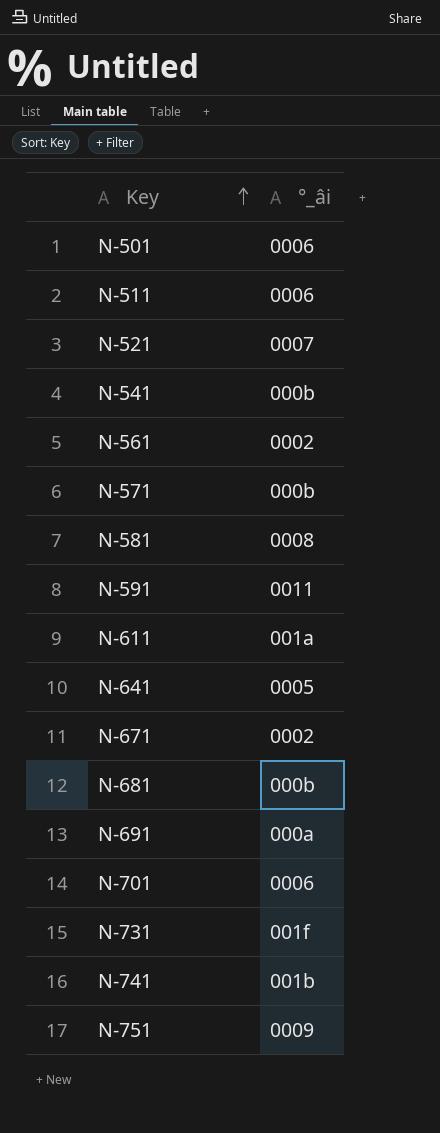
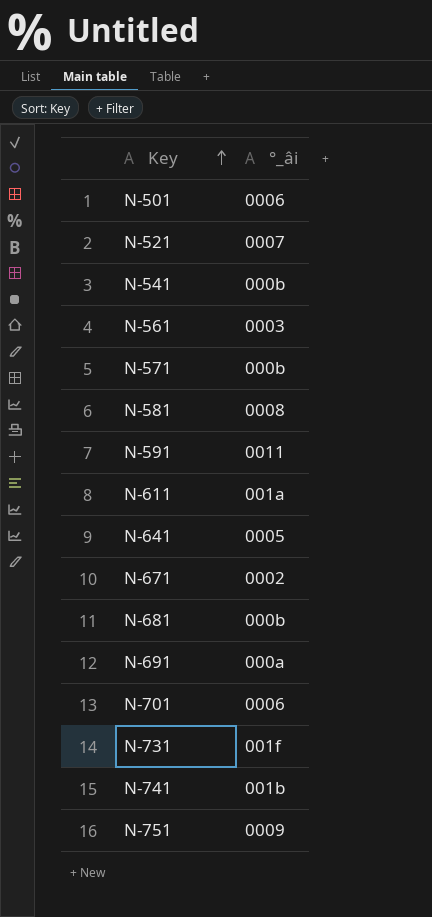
row N-511: 0006 -> none
N-561 | °_âi: 0002 -> 0003

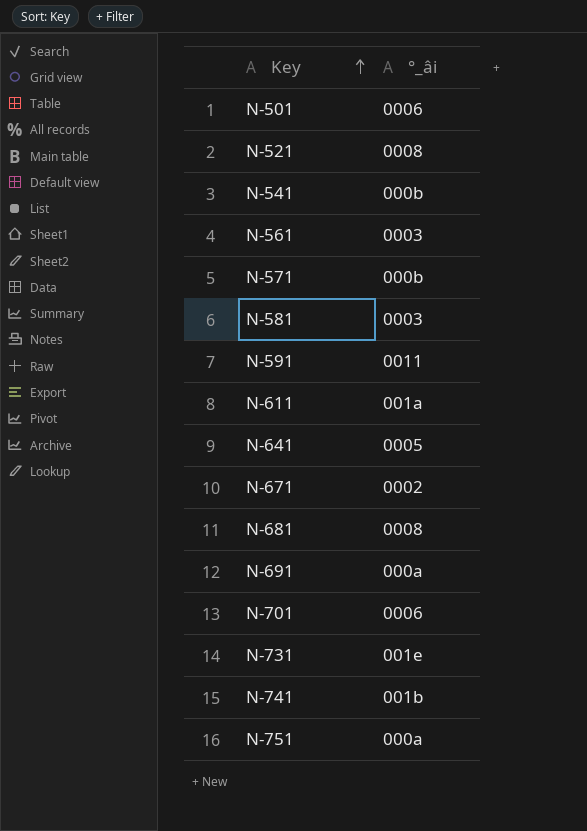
N-521 | °_âi: 0007 -> 0008
N-581 | °_âi: 0008 -> 0003
N-681 | °_âi: 000b -> 0008
N-731 | °_âi: 001f -> 001e
N-751 | °_âi: 0009 -> 000a

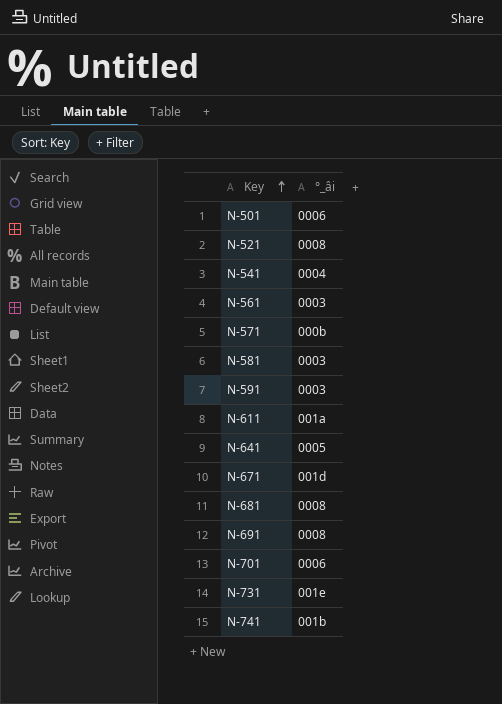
row N-751: 000a -> none
N-541 | °_âi: 000b -> 0004
N-591 | °_âi: 0011 -> 0003
N-671 | °_âi: 0002 -> 001d
N-691 | °_âi: 000a -> 0008

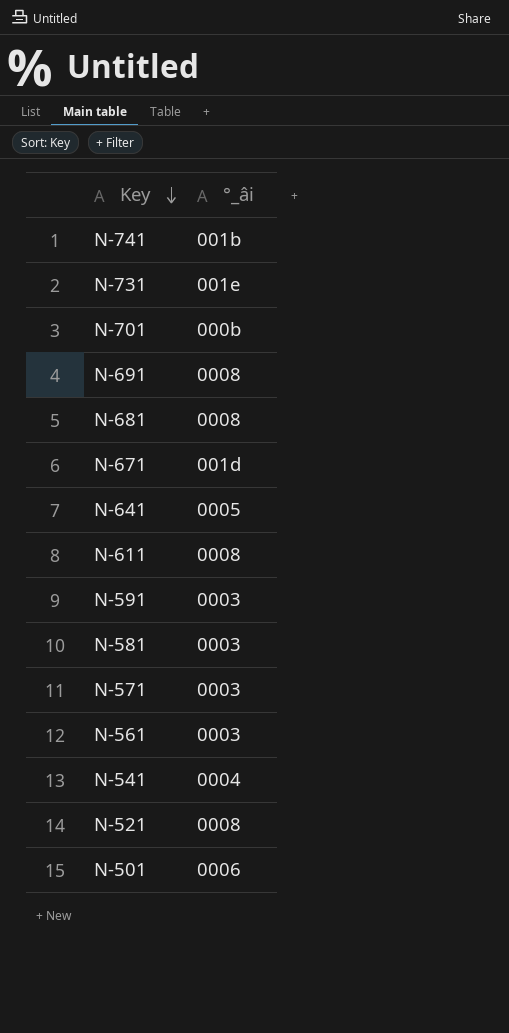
row order: Key ascending -> Key descending
N-701 | °_âi: 0006 -> 000b
N-611 | °_âi: 001a -> 0008
N-571 | °_âi: 000b -> 0003

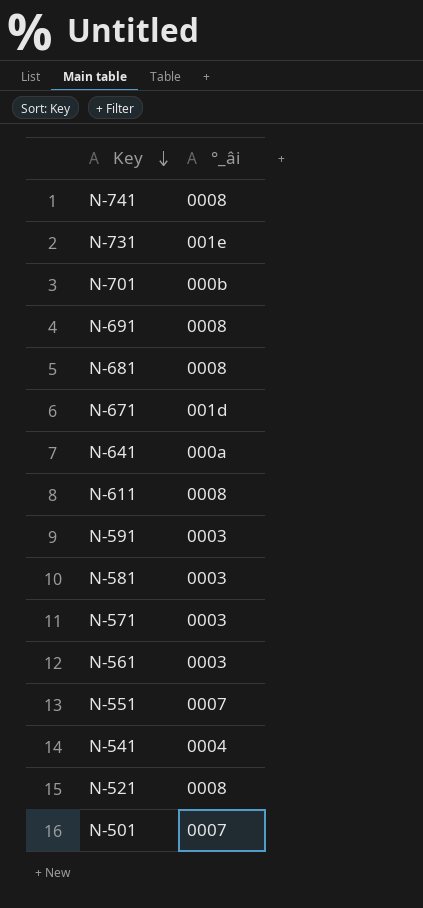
N-741 | °_âi: 001b -> 0008
N-641 | °_âi: 0005 -> 000a
row N-551: none -> 0007
N-501 | °_âi: 0006 -> 0007

